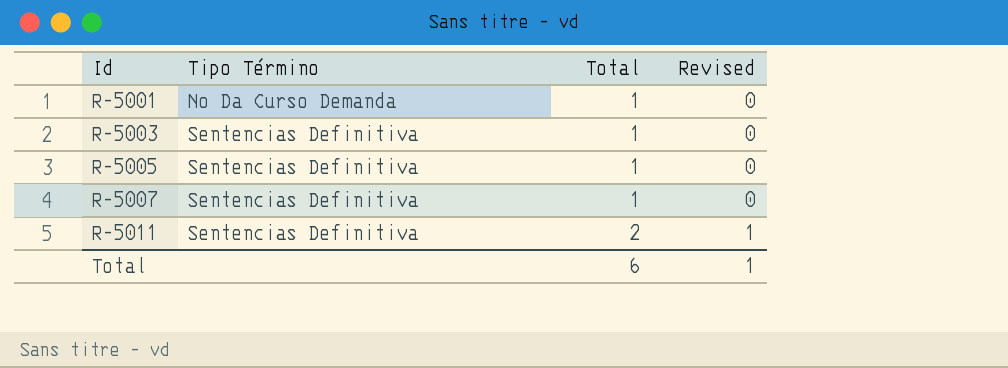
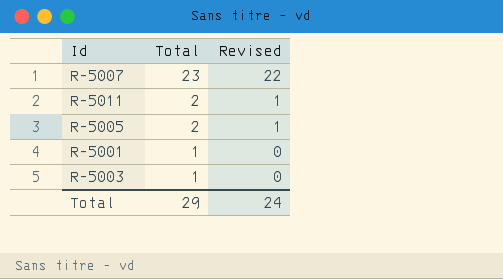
row order: Id ascending -> Total descending
column Tipo Término | position: 2 -> none
R-5007 | Total: 1 -> 23
R-5007 | Revised: 0 -> 22
R-5005 | Total: 1 -> 2
R-5005 | Revised: 0 -> 1
Total | Total: 6 -> 29
Total | Revised: 1 -> 24

